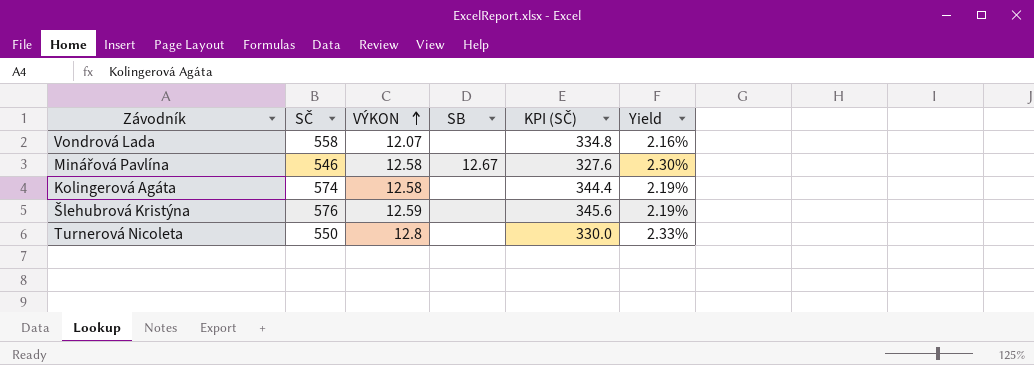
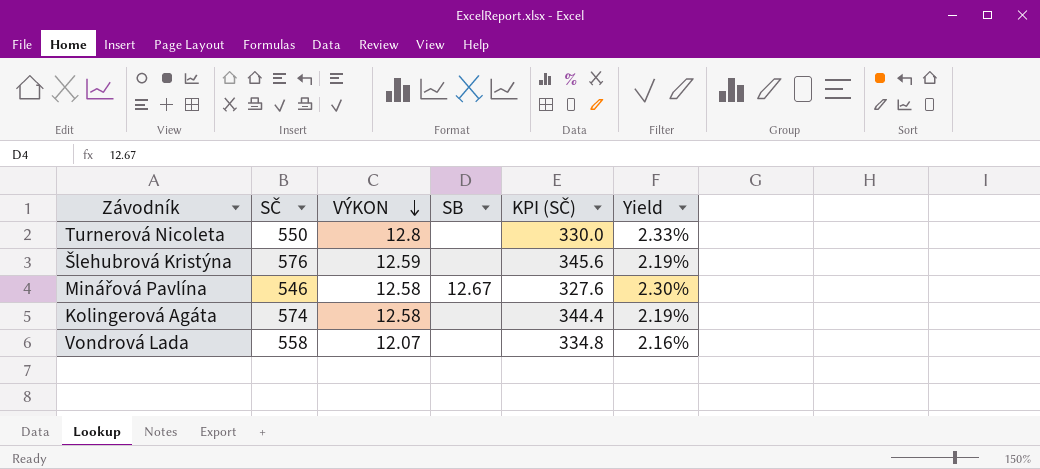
row order: VÝKON ascending -> VÝKON descending

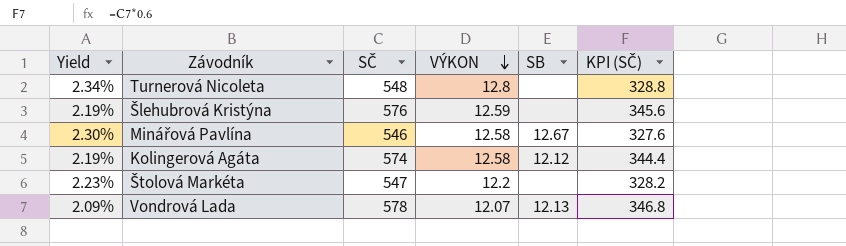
column Yield | position: 6 -> 1
Turnerová Nicoleta | Yield: 2.33% -> 2.34%
Turnerová Nicoleta | SČ: 550 -> 548
Turnerová Nicoleta | KPI (SČ): 330.0 -> 328.8
Kolingerová Agáta | SB: none -> 12.12
row Štolová Markéta: none -> 2.23% | 547 | 12.2 | none | 328.2
Vondrová Lada | Yield: 2.16% -> 2.09%
Vondrová Lada | SČ: 558 -> 578
Vondrová Lada | SB: none -> 12.13
Vondrová Lada | KPI (SČ): 334.8 -> 346.8

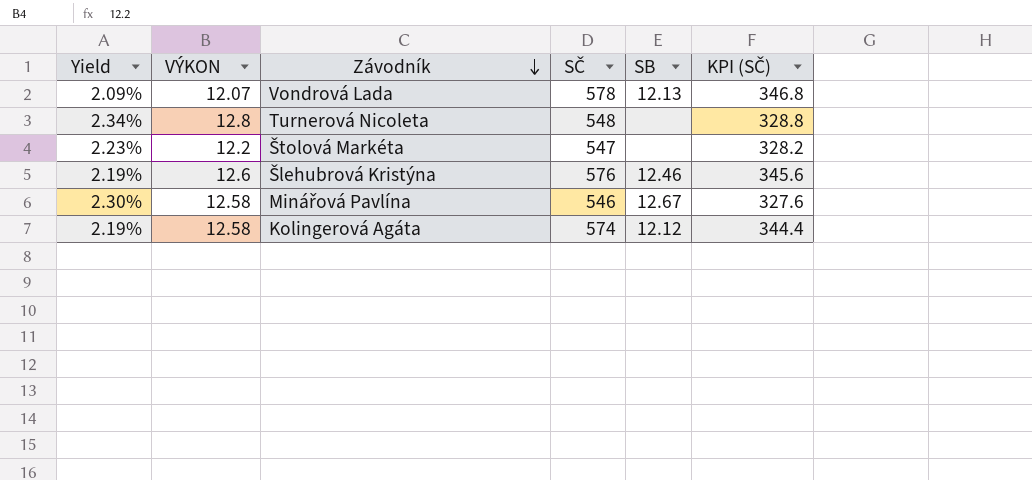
row order: VÝKON descending -> Závodník descending
column VÝKON | position: 4 -> 2
Šlehubrová Kristýna | VÝKON: 12.59 -> 12.6
Šlehubrová Kristýna | SB: none -> 12.46

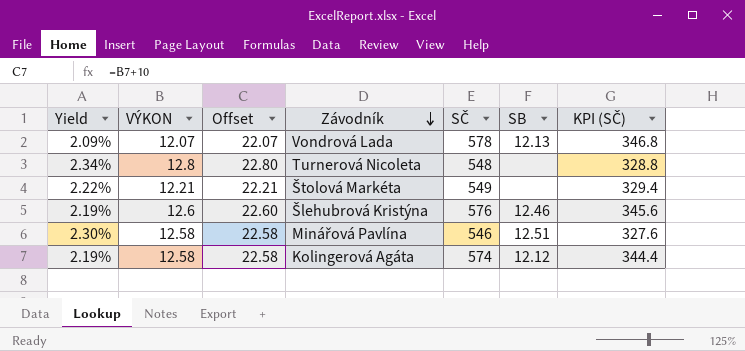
column Offset | formula: none -> [VÝKON] + 10
Štolová Markéta | Yield: 2.23% -> 2.22%
Štolová Markéta | VÝKON: 12.2 -> 12.21
Štolová Markéta | SČ: 547 -> 549
Štolová Markéta | KPI (SČ): 328.2 -> 329.4
Minářová Pavlína | SB: 12.67 -> 12.51

